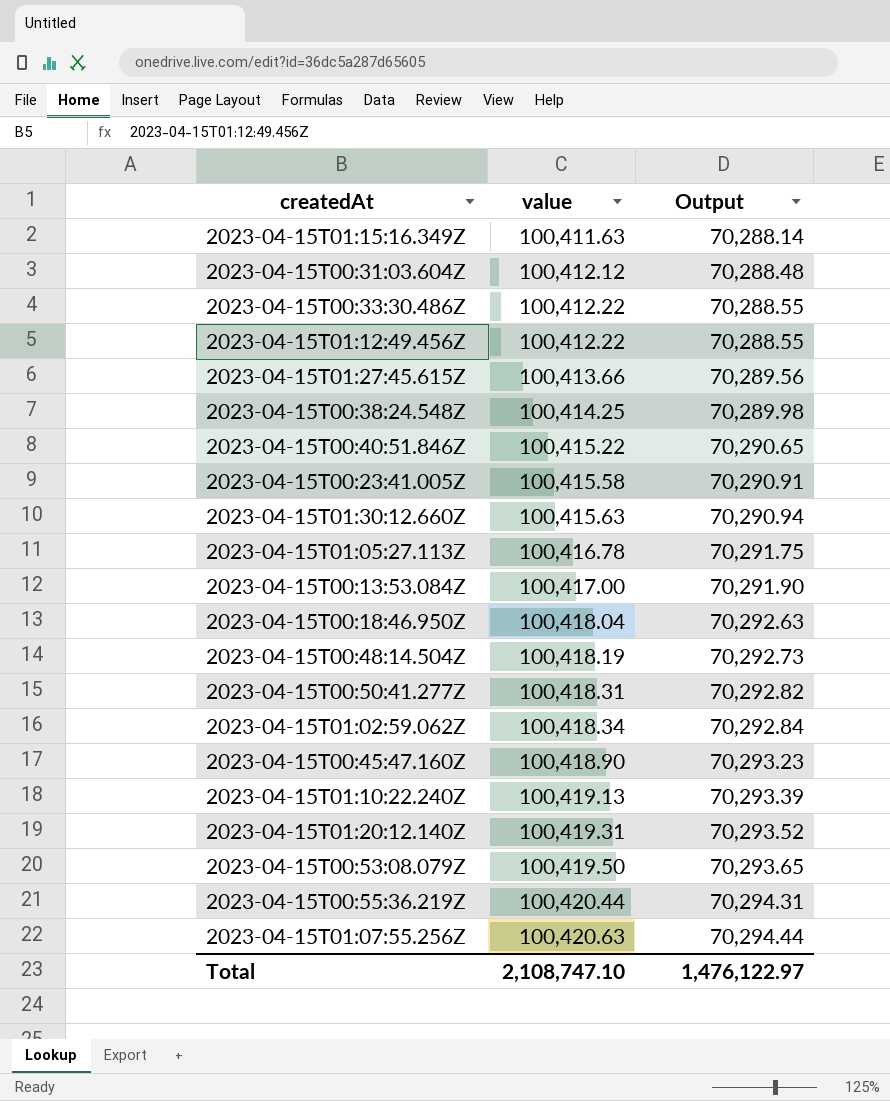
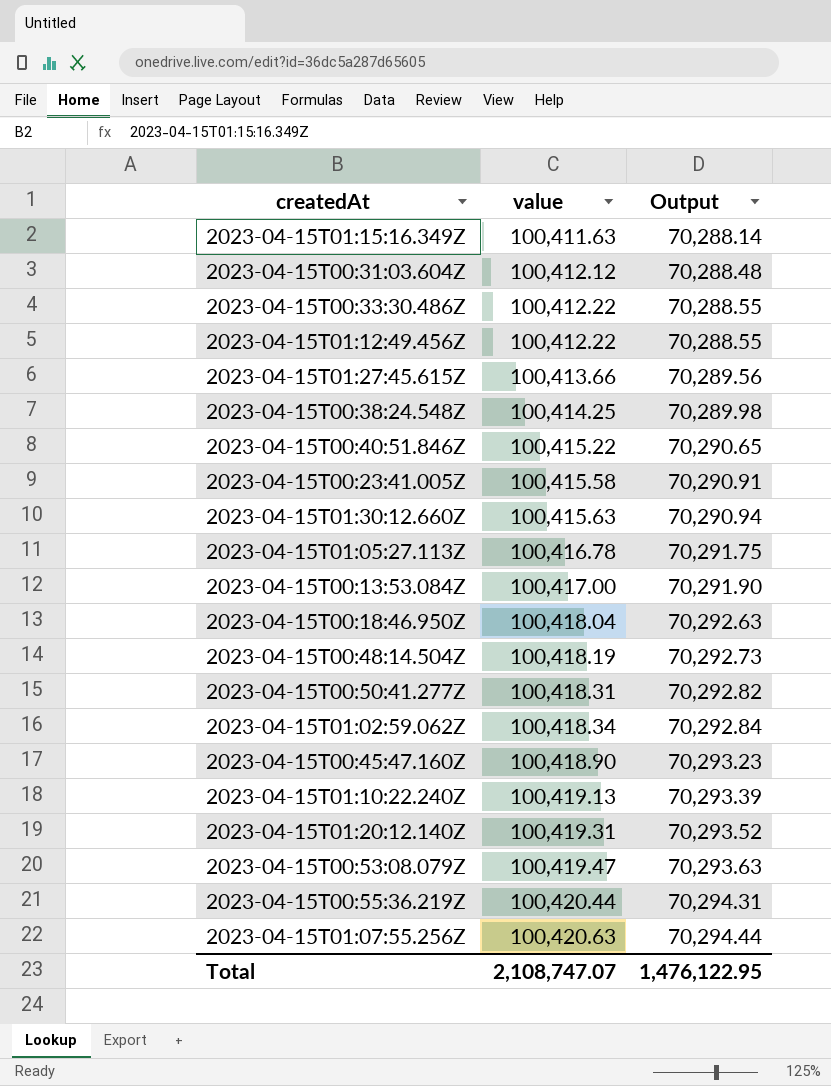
2023-04-15T00:53:08.079Z | value: 100,419.50 -> 100,419.47
2023-04-15T00:53:08.079Z | Output: 70,293.65 -> 70,293.63
Total | value: 2,108,747.10 -> 2,108,747.07
Total | Output: 1,476,122.97 -> 1,476,122.95

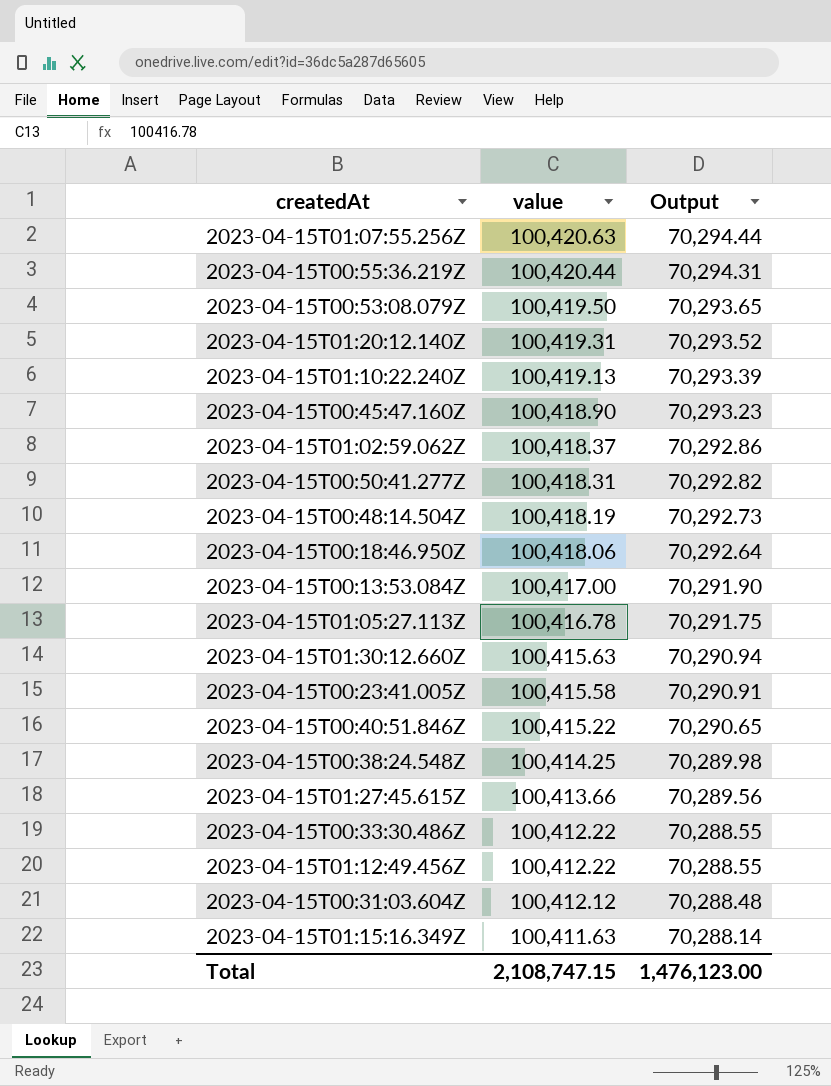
row order: value ascending -> value descending
2023-04-15T00:53:08.079Z | value: 100,419.47 -> 100,419.50
2023-04-15T00:53:08.079Z | Output: 70,293.63 -> 70,293.65
2023-04-15T01:02:59.062Z | value: 100,418.34 -> 100,418.37
2023-04-15T01:02:59.062Z | Output: 70,292.84 -> 70,292.86
2023-04-15T00:18:46.950Z | value: 100,418.04 -> 100,418.06
2023-04-15T00:18:46.950Z | Output: 70,292.63 -> 70,292.64
Total | value: 2,108,747.07 -> 2,108,747.15
Total | Output: 1,476,122.95 -> 1,476,123.00

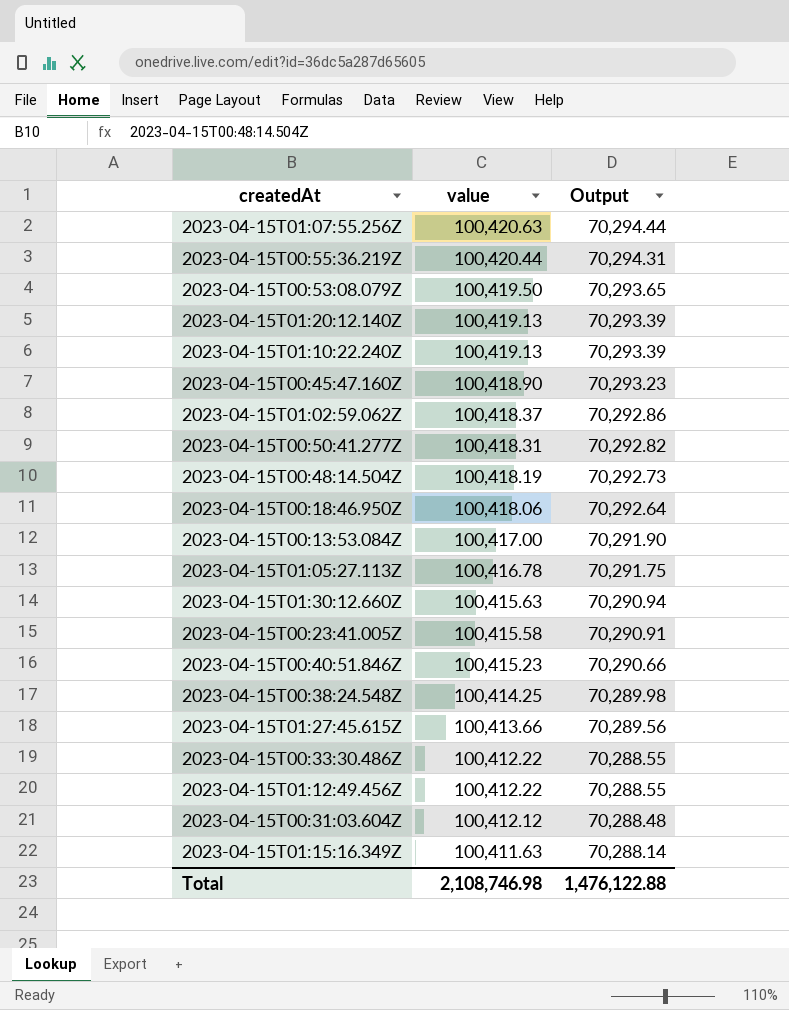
2023-04-15T01:20:12.140Z | value: 100,419.31 -> 100,419.13
2023-04-15T01:20:12.140Z | Output: 70,293.52 -> 70,293.39
2023-04-15T00:40:51.846Z | value: 100,415.22 -> 100,415.23
2023-04-15T00:40:51.846Z | Output: 70,290.65 -> 70,290.66
Total | value: 2,108,747.15 -> 2,108,746.98
Total | Output: 1,476,123.00 -> 1,476,122.88

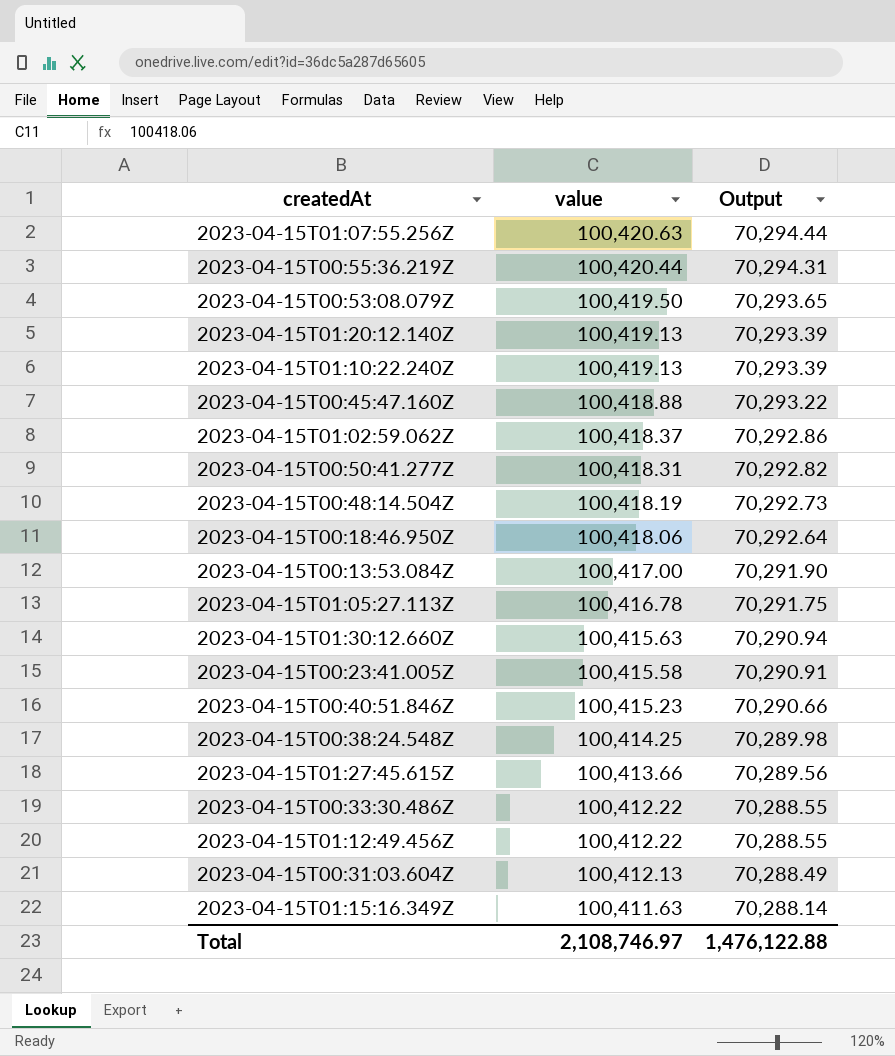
2023-04-15T00:45:47.160Z | value: 100,418.90 -> 100,418.88
2023-04-15T00:45:47.160Z | Output: 70,293.23 -> 70,293.22
2023-04-15T00:31:03.604Z | value: 100,412.12 -> 100,412.13
2023-04-15T00:31:03.604Z | Output: 70,288.48 -> 70,288.49
Total | value: 2,108,746.98 -> 2,108,746.97

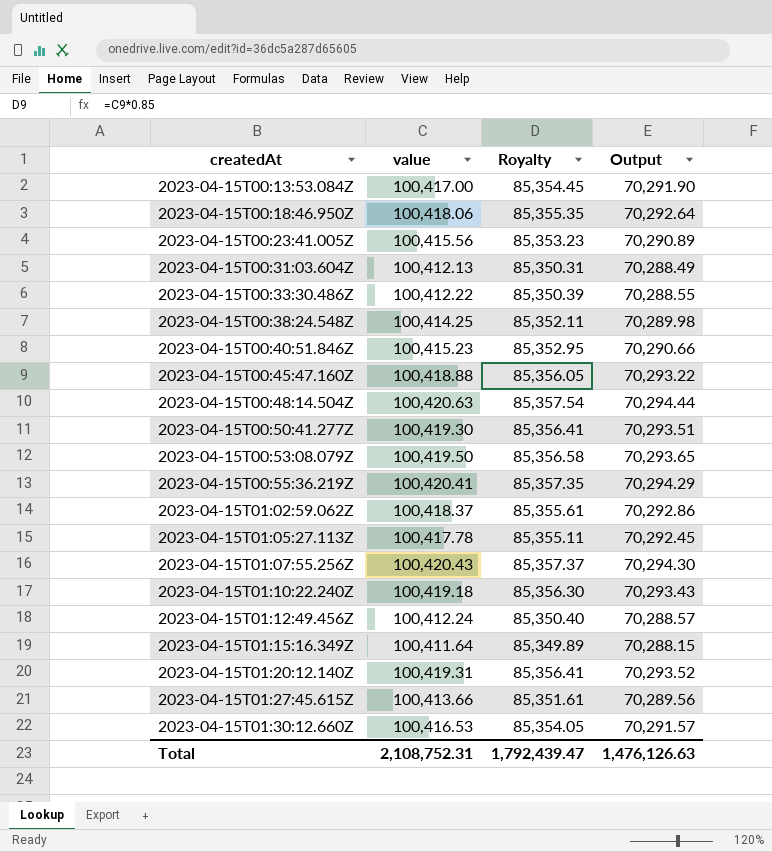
row order: value descending -> createdAt ascending
column Royalty | formula: none -> [value] * 0.85
2023-04-15T00:23:41.005Z | value: 100,415.58 -> 100,415.56
2023-04-15T00:23:41.005Z | Output: 70,290.91 -> 70,290.89
2023-04-15T00:48:14.504Z | value: 100,418.19 -> 100,420.63
2023-04-15T00:48:14.504Z | Output: 70,292.73 -> 70,294.44
2023-04-15T00:50:41.277Z | value: 100,418.31 -> 100,419.30
2023-04-15T00:50:41.277Z | Output: 70,292.82 -> 70,293.51
2023-04-15T00:55:36.219Z | value: 100,420.44 -> 100,420.41
2023-04-15T00:55:36.219Z | Output: 70,294.31 -> 70,294.29
2023-04-15T01:05:27.113Z | value: 100,416.78 -> 100,417.78
2023-04-15T01:05:27.113Z | Output: 70,291.75 -> 70,292.45
2023-04-15T01:07:55.256Z | value: 100,420.63 -> 100,420.43
2023-04-15T01:07:55.256Z | Output: 70,294.44 -> 70,294.30
2023-04-15T01:10:22.240Z | value: 100,419.13 -> 100,419.18
2023-04-15T01:10:22.240Z | Output: 70,293.39 -> 70,293.43
2023-04-15T01:12:49.456Z | value: 100,412.22 -> 100,412.24
2023-04-15T01:12:49.456Z | Output: 70,288.55 -> 70,288.57
2023-04-15T01:15:16.349Z | value: 100,411.63 -> 100,411.64
2023-04-15T01:15:16.349Z | Output: 70,288.14 -> 70,288.15
2023-04-15T01:20:12.140Z | value: 100,419.13 -> 100,419.31
2023-04-15T01:20:12.140Z | Output: 70,293.39 -> 70,293.52
2023-04-15T01:30:12.660Z | value: 100,415.63 -> 100,416.53
2023-04-15T01:30:12.660Z | Output: 70,290.94 -> 70,291.57
Total | value: 2,108,746.97 -> 2,108,752.31
Total | Output: 1,476,122.88 -> 1,476,126.63

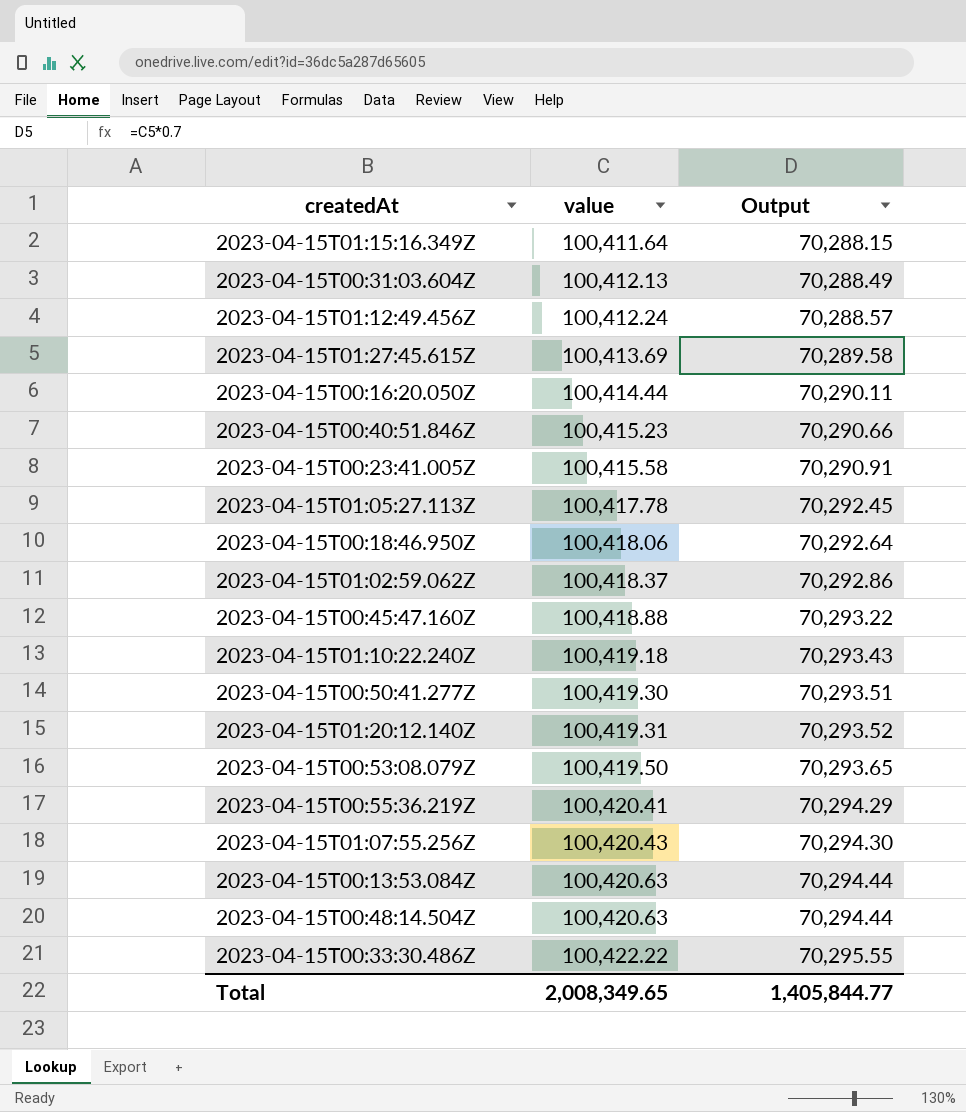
row order: createdAt ascending -> value ascending
column Royalty | formula: [value] * 0.85 -> none
row 2023-04-15T00:38:24.548Z: 100,414.25 | 85,352.11 | 70,289.98 -> none
row 2023-04-15T01:30:12.660Z: 100,416.53 | 85,354.05 | 70,291.57 -> none
2023-04-15T01:27:45.615Z | value: 100,413.66 -> 100,413.69
2023-04-15T01:27:45.615Z | Output: 70,289.56 -> 70,289.58
row 2023-04-15T00:16:20.050Z: none -> 100,414.44 | 70,290.11
2023-04-15T00:23:41.005Z | value: 100,415.56 -> 100,415.58
2023-04-15T00:23:41.005Z | Output: 70,290.89 -> 70,290.91
2023-04-15T00:13:53.084Z | value: 100,417.00 -> 100,420.63
2023-04-15T00:13:53.084Z | Output: 70,291.90 -> 70,294.44
2023-04-15T00:33:30.486Z | value: 100,412.22 -> 100,422.22
2023-04-15T00:33:30.486Z | Output: 70,288.55 -> 70,295.55
Total | value: 2,108,752.31 -> 2,008,349.65
Total | Output: 1,476,126.63 -> 1,405,844.77

